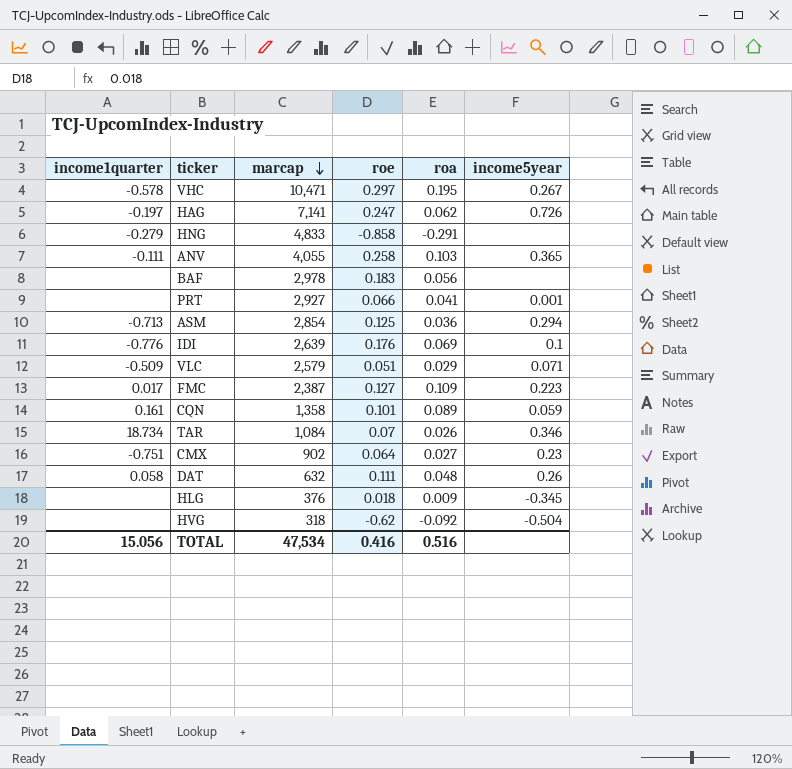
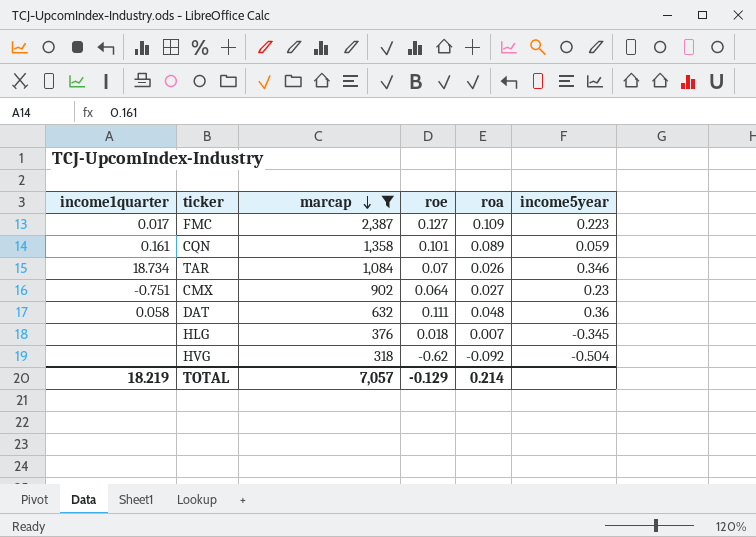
filter: none -> marcap <= 2,387
DAT | income5year: 0.26 -> 0.36
HLG | roa: 0.009 -> 0.007
TOTAL | income1quarter: 15.056 -> 18.219
TOTAL | marcap: 47,534 -> 7,057
TOTAL | roe: 0.416 -> -0.129
TOTAL | roa: 0.516 -> 0.214

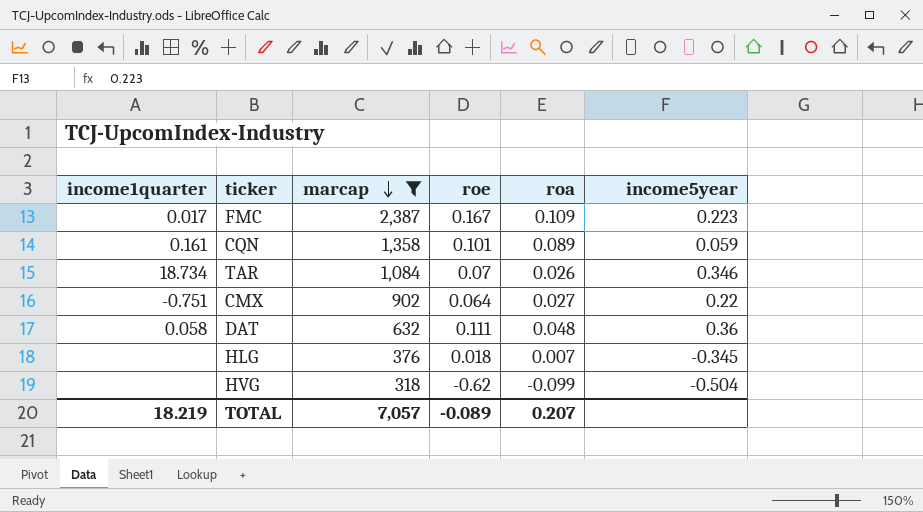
FMC | roe: 0.127 -> 0.167
CMX | income5year: 0.23 -> 0.22
HVG | roa: -0.092 -> -0.099
TOTAL | roe: -0.129 -> -0.089
TOTAL | roa: 0.214 -> 0.207

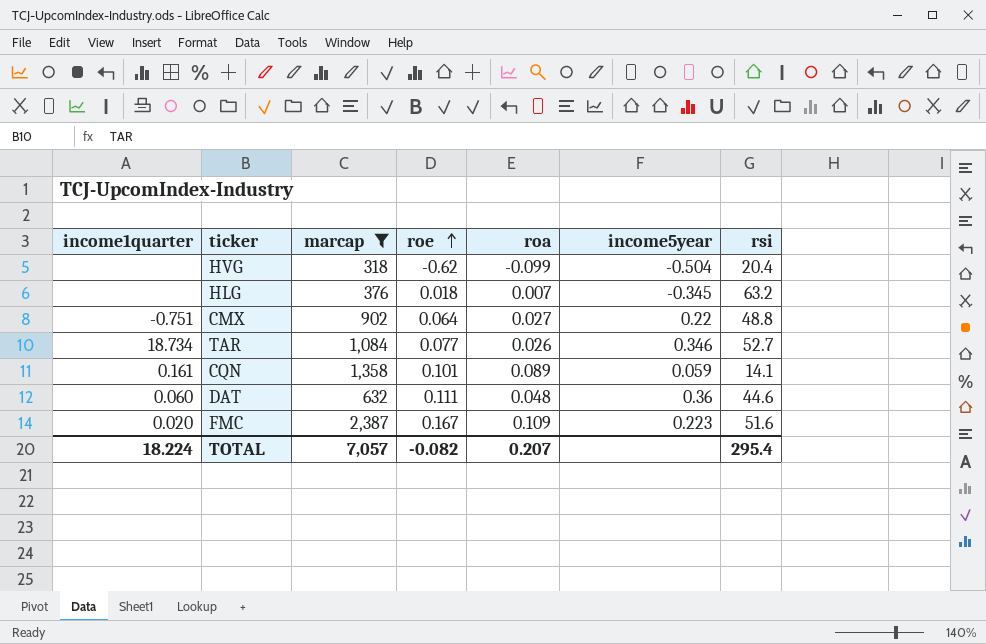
row order: marcap descending -> roe ascending
column rsi | position: none -> 7
TAR | roe: 0.07 -> 0.077
DAT | income1quarter: 0.058 -> 0.060
FMC | income1quarter: 0.017 -> 0.020
TOTAL | income1quarter: 18.219 -> 18.224
TOTAL | roe: -0.089 -> -0.082

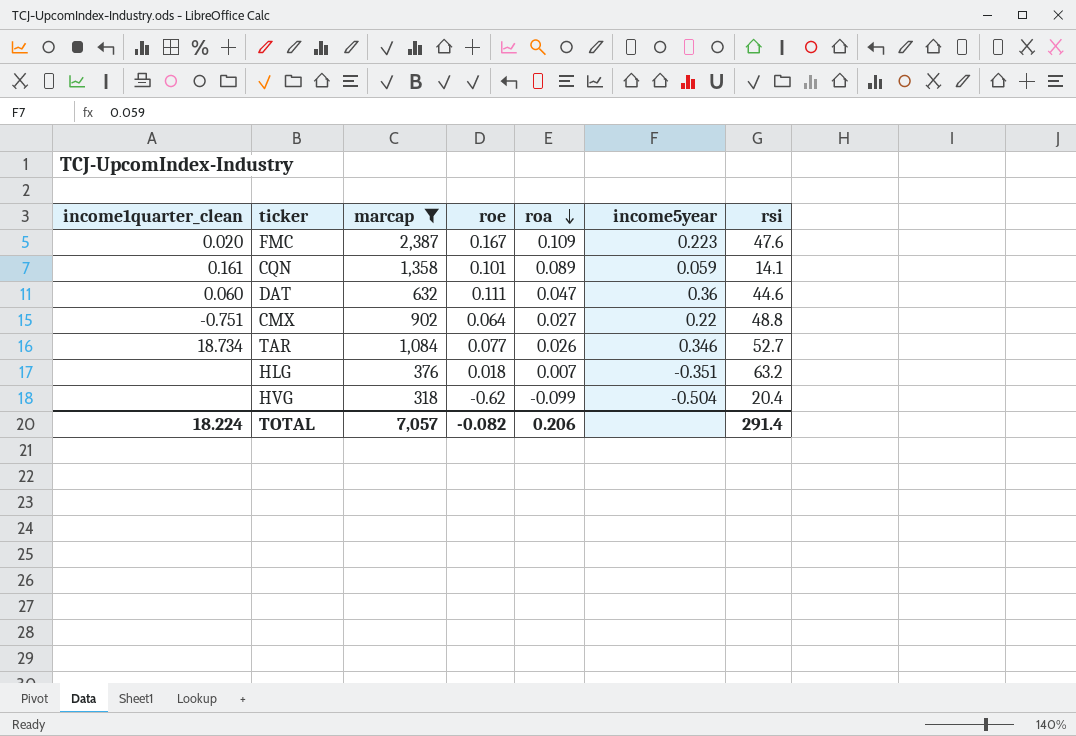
row order: roe ascending -> roa descending
column name: income1quarter -> income1quarter_clean
FMC | rsi: 51.6 -> 47.6
DAT | roa: 0.048 -> 0.047
HLG | income5year: -0.345 -> -0.351
TOTAL | roa: 0.207 -> 0.206
TOTAL | rsi: 295.4 -> 291.4

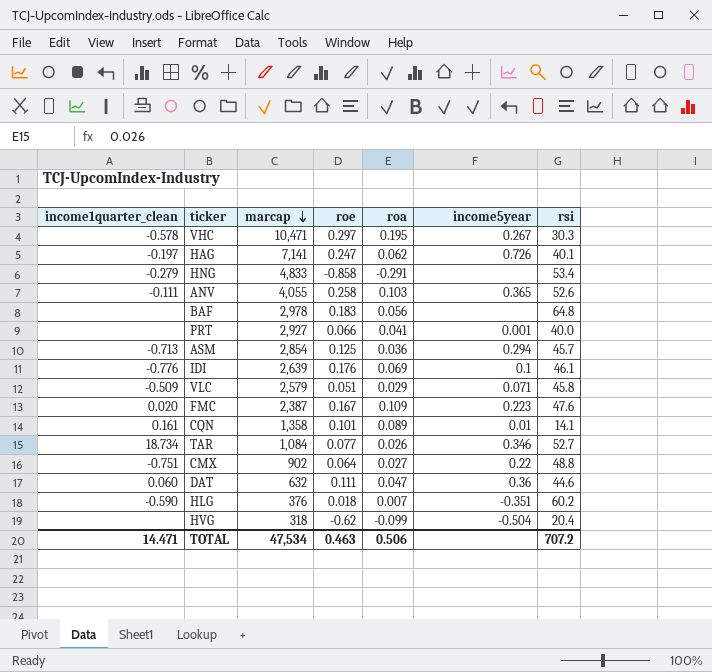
filter: marcap <= 2,387 -> none
row order: roa descending -> marcap descending
CQN | income5year: 0.059 -> 0.01
HLG | income1quarter_clean: none -> -0.590
HLG | rsi: 63.2 -> 60.2
TOTAL | income1quarter_clean: 18.224 -> 14.471
TOTAL | marcap: 7,057 -> 47,534
TOTAL | roe: -0.082 -> 0.463
TOTAL | roa: 0.206 -> 0.506
TOTAL | rsi: 291.4 -> 707.2

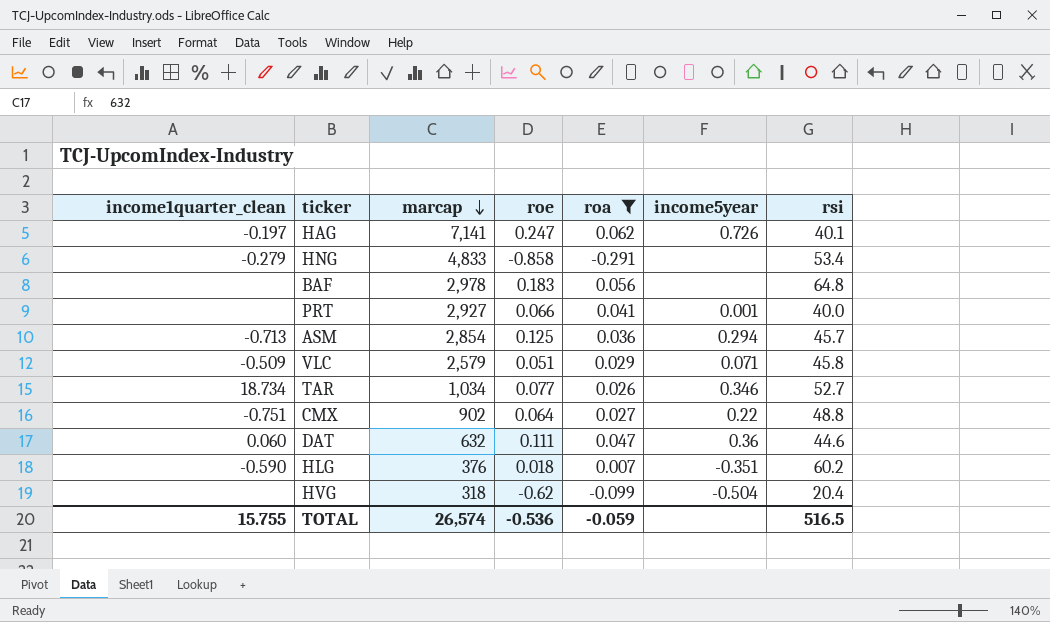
filter: none -> roa <= 0.062
TAR | marcap: 1,084 -> 1,034
TOTAL | income1quarter_clean: 14.471 -> 15.755
TOTAL | marcap: 47,534 -> 26,574
TOTAL | roe: 0.463 -> -0.536
TOTAL | roa: 0.506 -> -0.059
TOTAL | rsi: 707.2 -> 516.5

